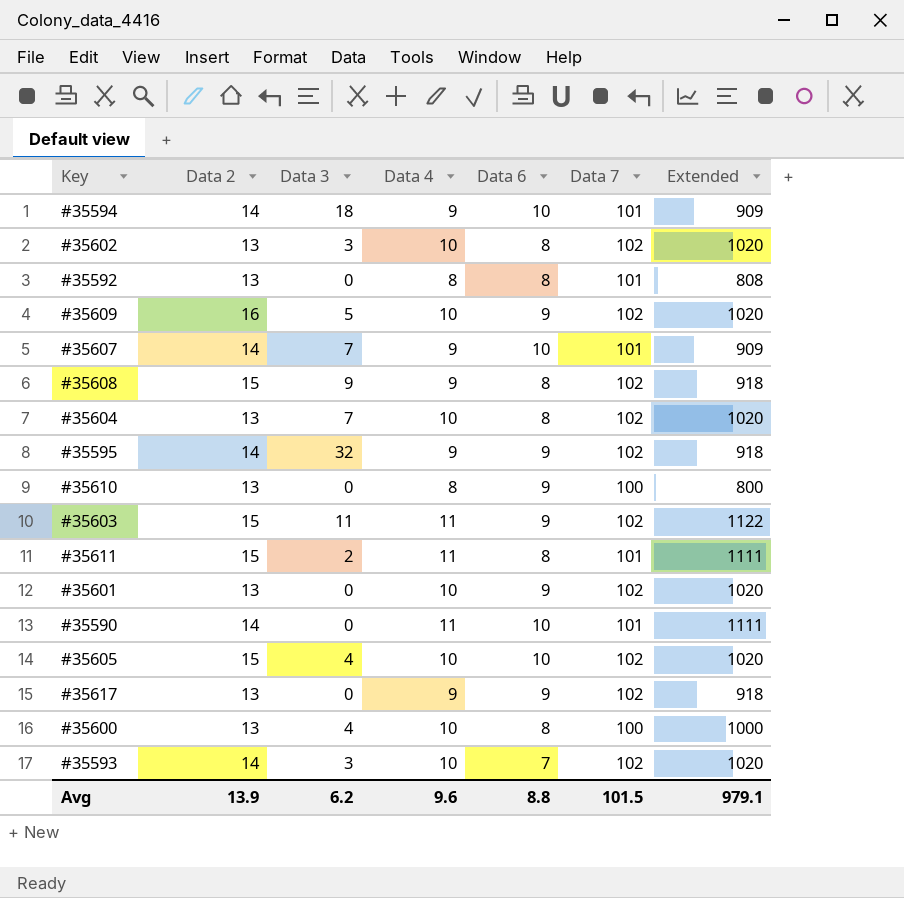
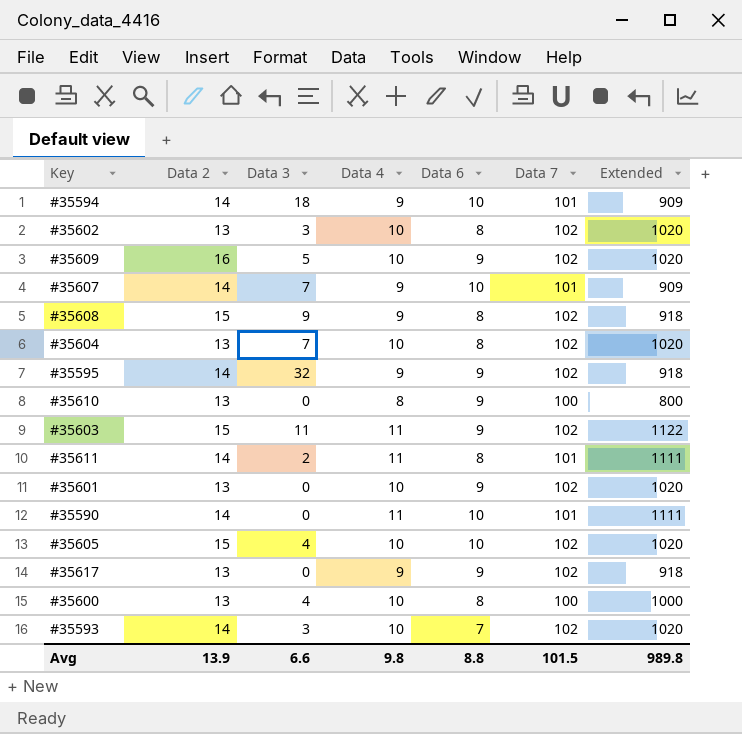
row #35592: 13 | 0 | 8 | 8 | 101 | 808 -> none
#35611 | Data 2: 15 -> 14
Avg | Data 3: 6.2 -> 6.6
Avg | Data 4: 9.6 -> 9.8
Avg | Extended: 979.1 -> 989.8

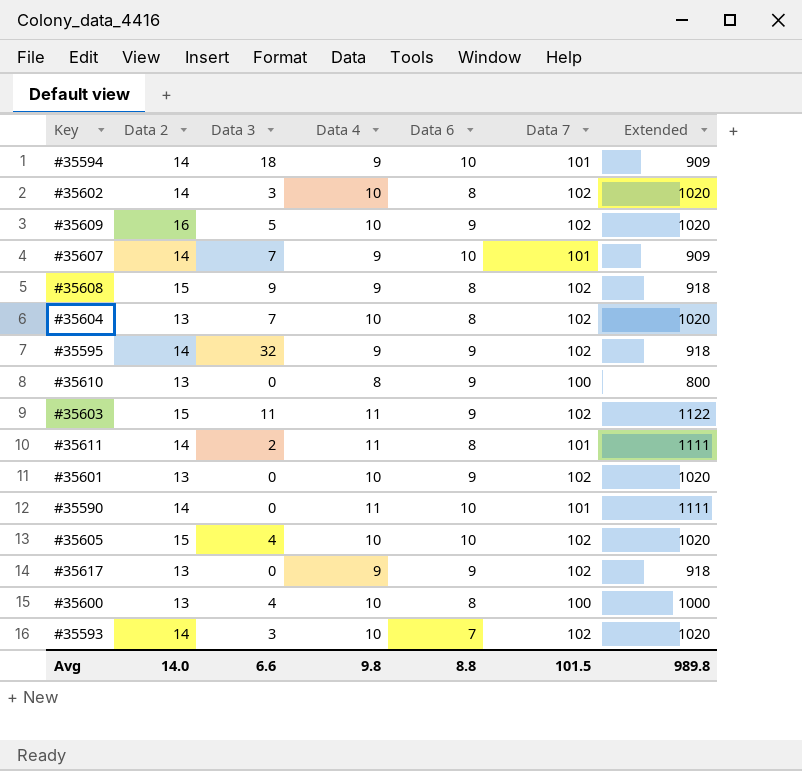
#35602 | Data 2: 13 -> 14
Avg | Data 2: 13.9 -> 14.0

